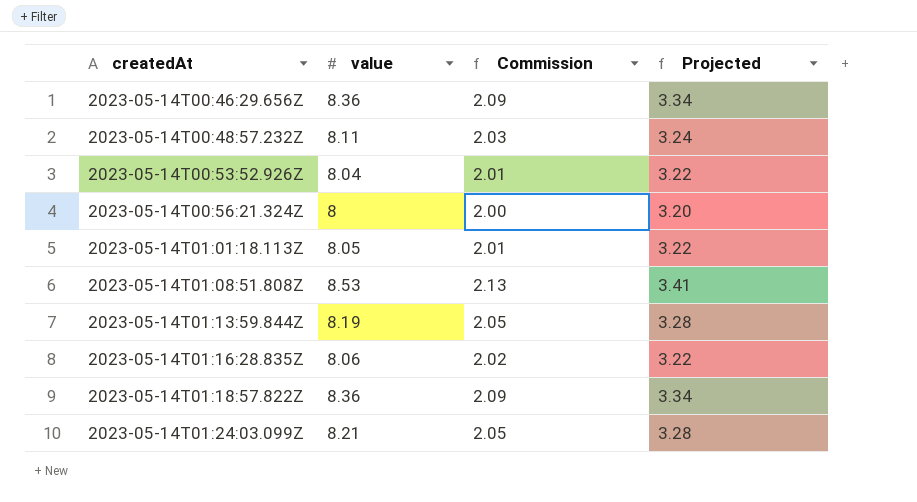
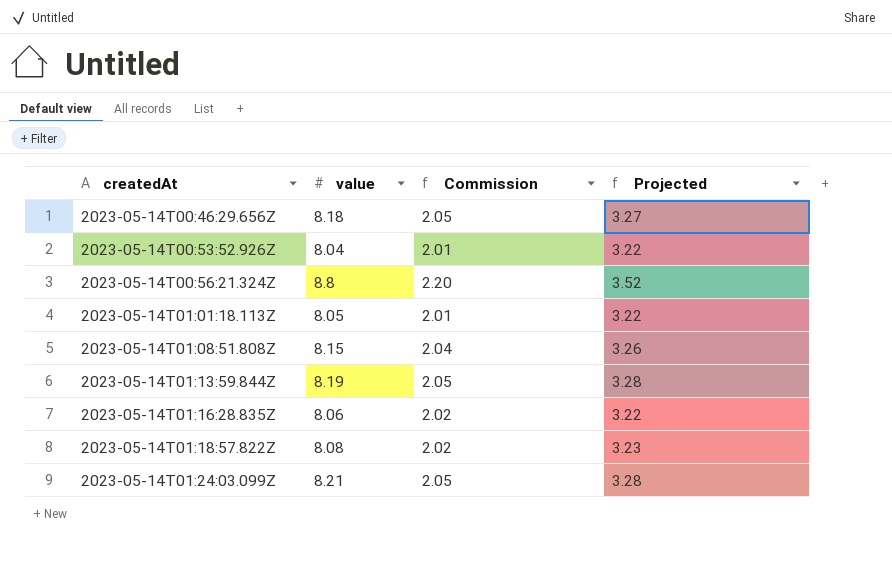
row 2023-05-14T00:48:57.232Z: 8.11 | 2.03 | 3.24 -> none
2023-05-14T00:46:29.656Z | value: 8.36 -> 8.18
2023-05-14T00:46:29.656Z | Commission: 2.09 -> 2.05
2023-05-14T00:46:29.656Z | Projected: 3.34 -> 3.27
2023-05-14T00:56:21.324Z | value: 8 -> 8.8
2023-05-14T00:56:21.324Z | Commission: 2.00 -> 2.20
2023-05-14T00:56:21.324Z | Projected: 3.20 -> 3.52
2023-05-14T01:08:51.808Z | value: 8.53 -> 8.15
2023-05-14T01:08:51.808Z | Commission: 2.13 -> 2.04
2023-05-14T01:08:51.808Z | Projected: 3.41 -> 3.26
2023-05-14T01:18:57.822Z | value: 8.36 -> 8.08
2023-05-14T01:18:57.822Z | Commission: 2.09 -> 2.02
2023-05-14T01:18:57.822Z | Projected: 3.34 -> 3.23

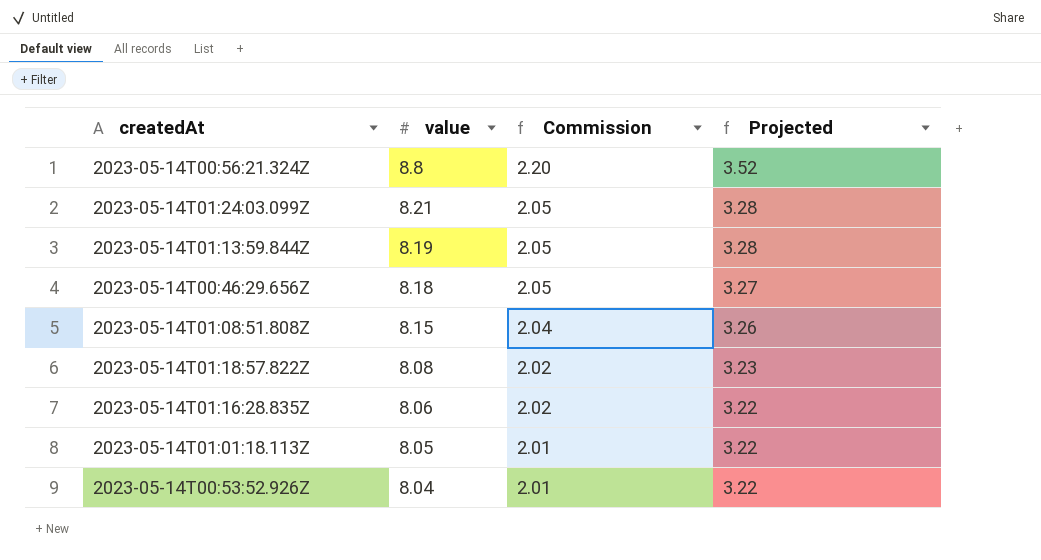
row order: createdAt ascending -> value descending

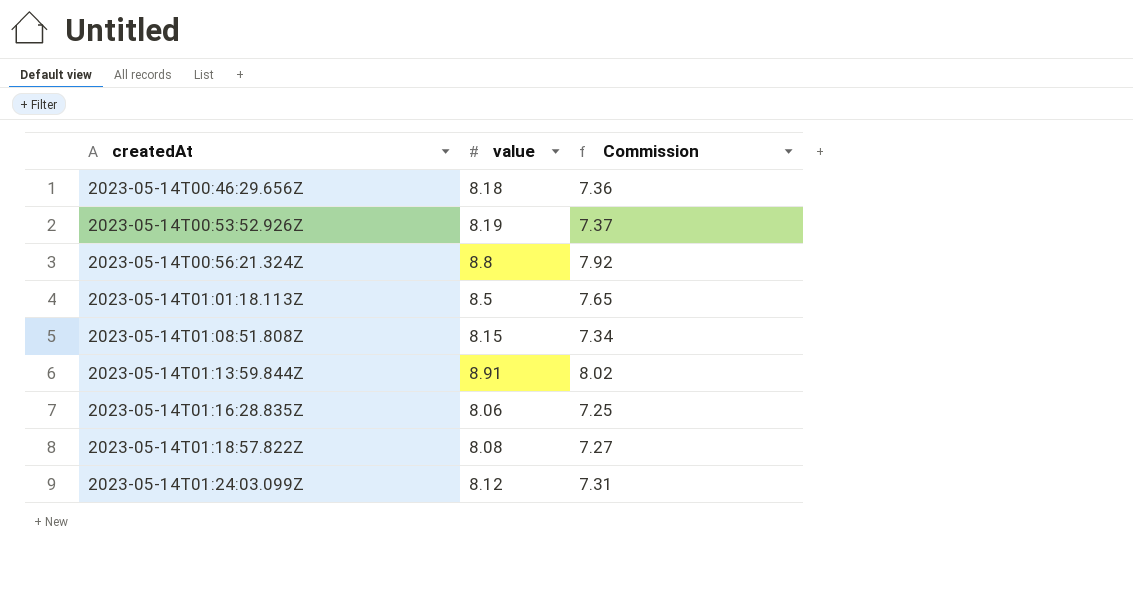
row order: value descending -> createdAt ascending
column Projected | formula: [value] * 0.4 -> none
column Commission | formula: [value] * 0.25 -> [value] * 0.9
2023-05-14T00:53:52.926Z | value: 8.04 -> 8.19
2023-05-14T01:01:18.113Z | value: 8.05 -> 8.5
2023-05-14T01:13:59.844Z | value: 8.19 -> 8.91
2023-05-14T01:24:03.099Z | value: 8.21 -> 8.12

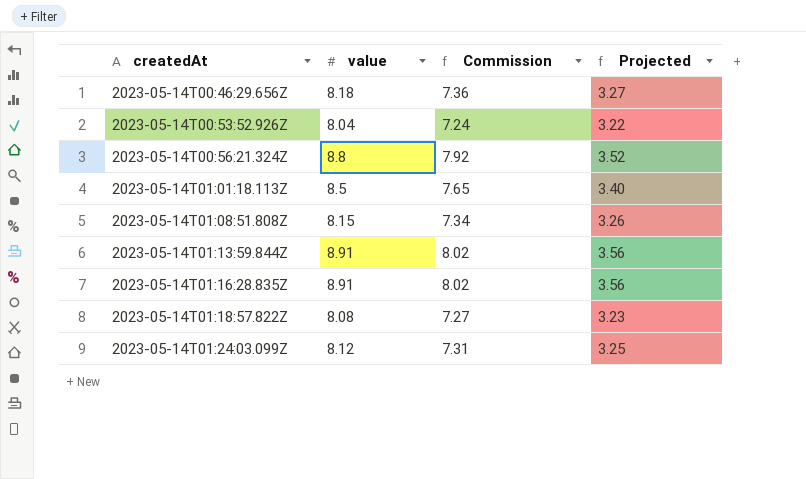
column Projected | formula: none -> [value] * 0.4
2023-05-14T00:53:52.926Z | value: 8.19 -> 8.04
2023-05-14T00:53:52.926Z | Commission: 7.37 -> 7.24
2023-05-14T01:16:28.835Z | value: 8.06 -> 8.91
2023-05-14T01:16:28.835Z | Commission: 7.25 -> 8.02

